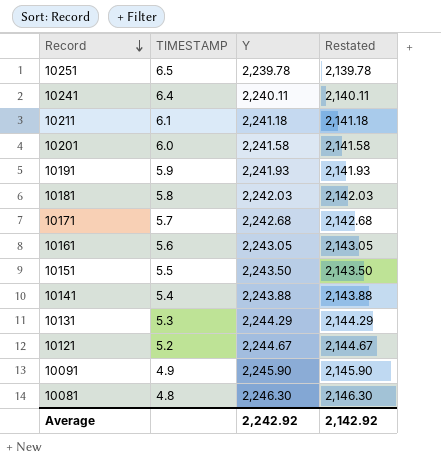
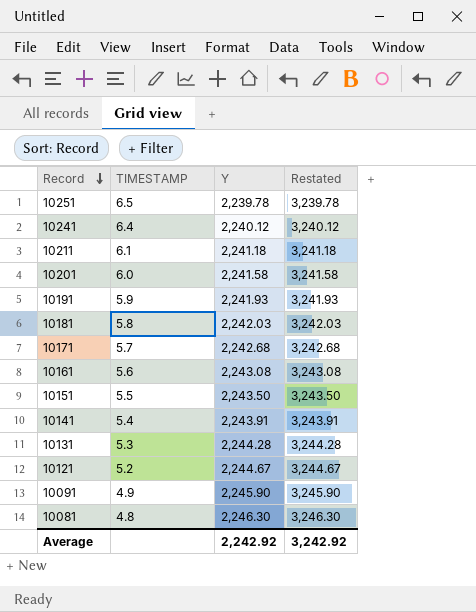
column Restated | formula: [Y] - 100 -> [Y] + 1000
10241 | Y: 2,240.11 -> 2,240.12
10161 | Y: 2,243.05 -> 2,243.08
10141 | Y: 2,243.88 -> 2,243.91
10131 | Y: 2,244.29 -> 2,244.28
Average | Restated: 2,142.92 -> 3,242.92

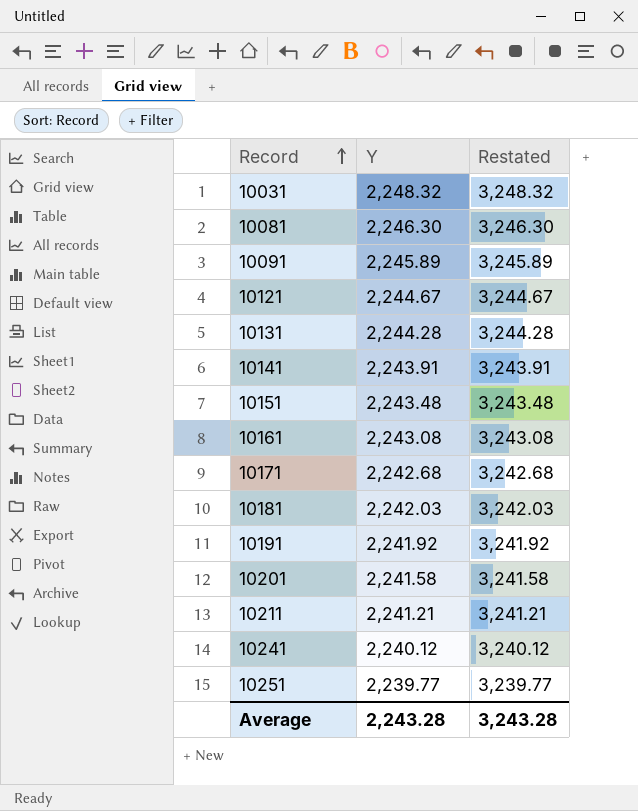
row order: Record descending -> Record ascending
column TIMESTAMP | position: 2 -> none
row 10031: none -> 2,248.32 | 3,248.32
10091 | Y: 2,245.90 -> 2,245.89
10091 | Restated: 3,245.90 -> 3,245.89
10151 | Y: 2,243.50 -> 2,243.48
10151 | Restated: 3,243.50 -> 3,243.48
10191 | Y: 2,241.93 -> 2,241.92
10191 | Restated: 3,241.93 -> 3,241.92
10211 | Y: 2,241.18 -> 2,241.21
10211 | Restated: 3,241.18 -> 3,241.21
10251 | Y: 2,239.78 -> 2,239.77
10251 | Restated: 3,239.78 -> 3,239.77
Average | Y: 2,242.92 -> 2,243.28
Average | Restated: 3,242.92 -> 3,243.28

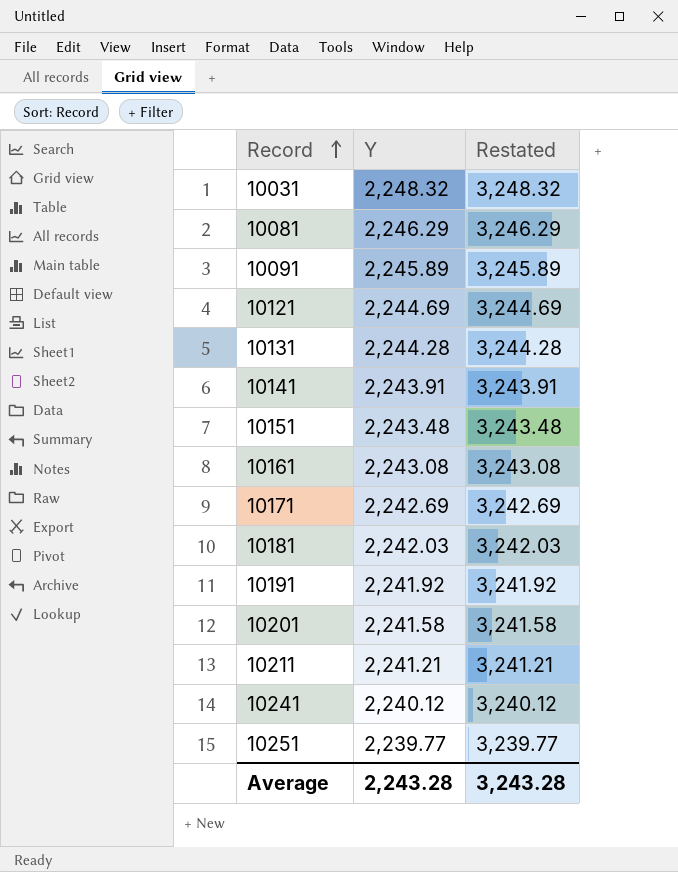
10081 | Y: 2,246.30 -> 2,246.29
10081 | Restated: 3,246.30 -> 3,246.29
10121 | Y: 2,244.67 -> 2,244.69
10121 | Restated: 3,244.67 -> 3,244.69
10171 | Y: 2,242.68 -> 2,242.69
10171 | Restated: 3,242.68 -> 3,242.69

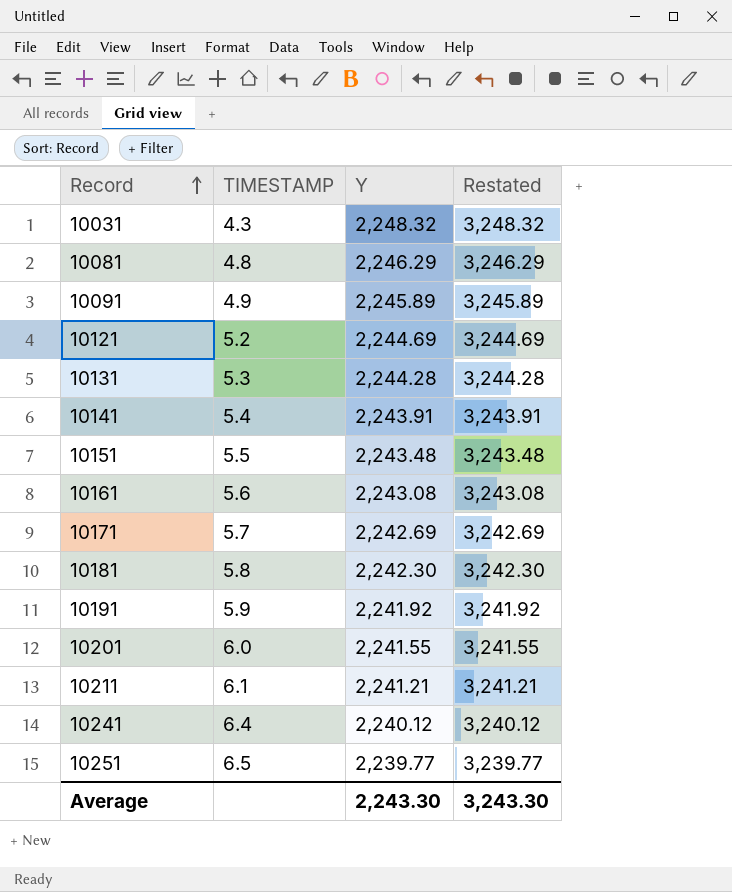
column TIMESTAMP | position: none -> 2
10181 | Y: 2,242.03 -> 2,242.30
10181 | Restated: 3,242.03 -> 3,242.30
10201 | Y: 2,241.58 -> 2,241.55
10201 | Restated: 3,241.58 -> 3,241.55
Average | Y: 2,243.28 -> 2,243.30
Average | Restated: 3,243.28 -> 3,243.30

